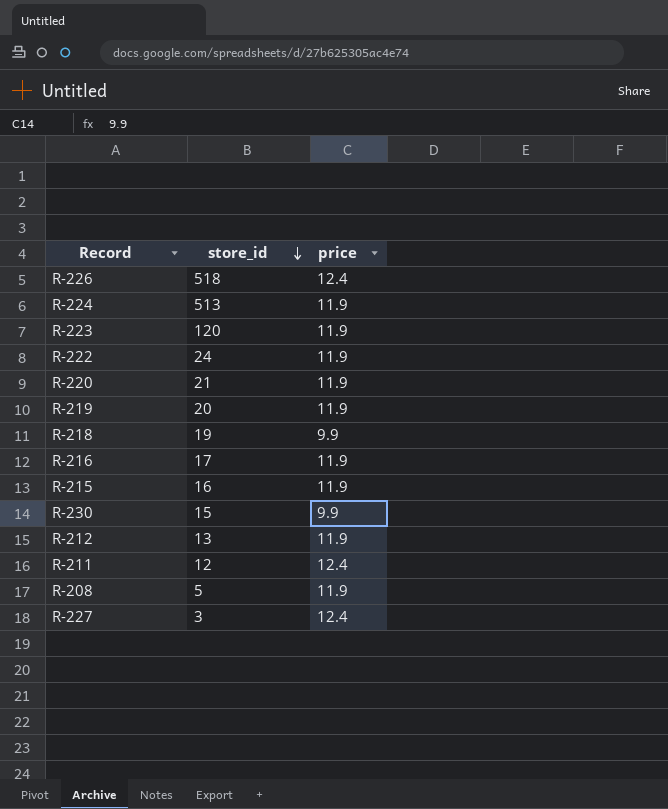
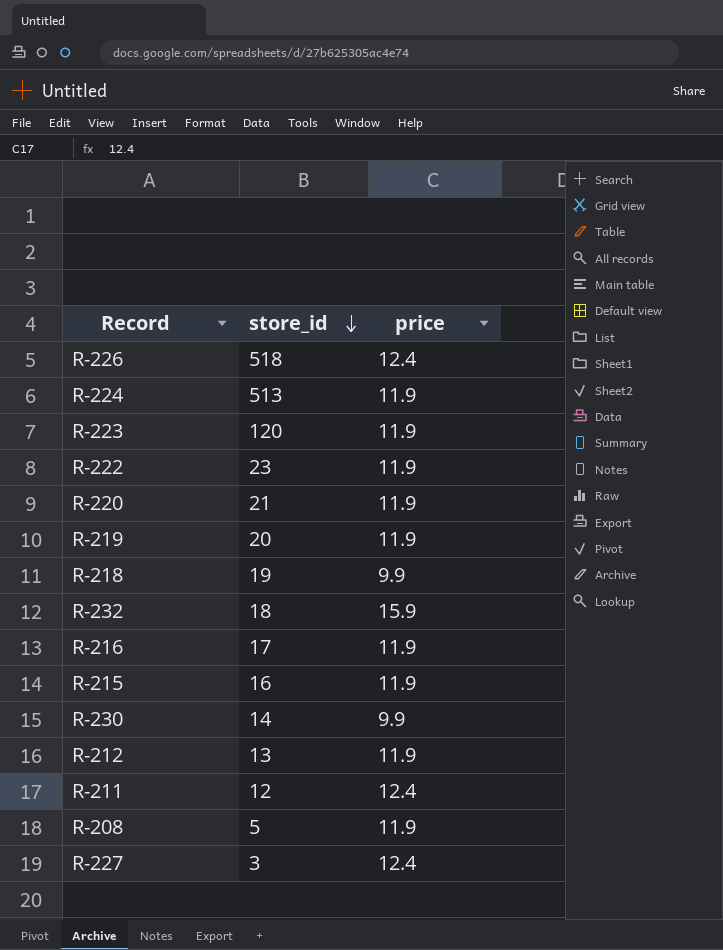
R-222 | store_id: 24 -> 23
row R-232: none -> 18 | 15.9
R-230 | store_id: 15 -> 14

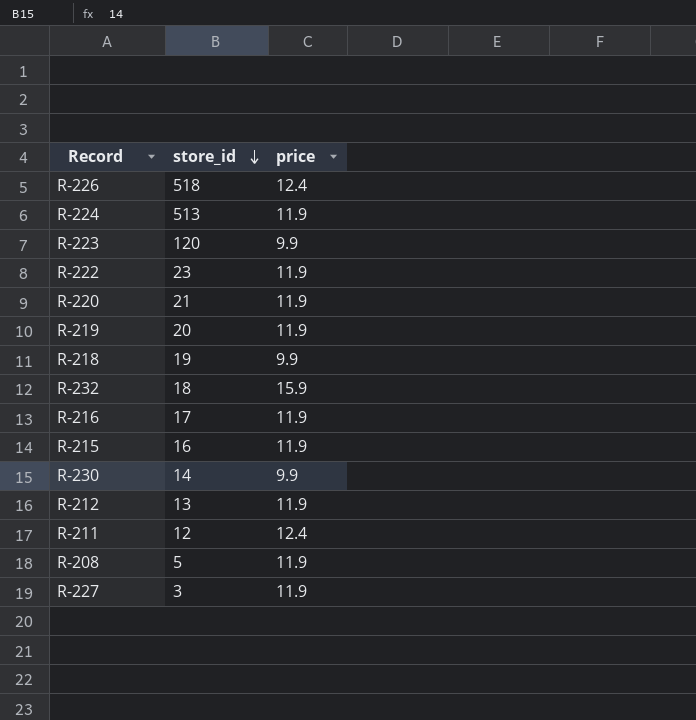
R-223 | price: 11.9 -> 9.9
R-227 | price: 12.4 -> 11.9

